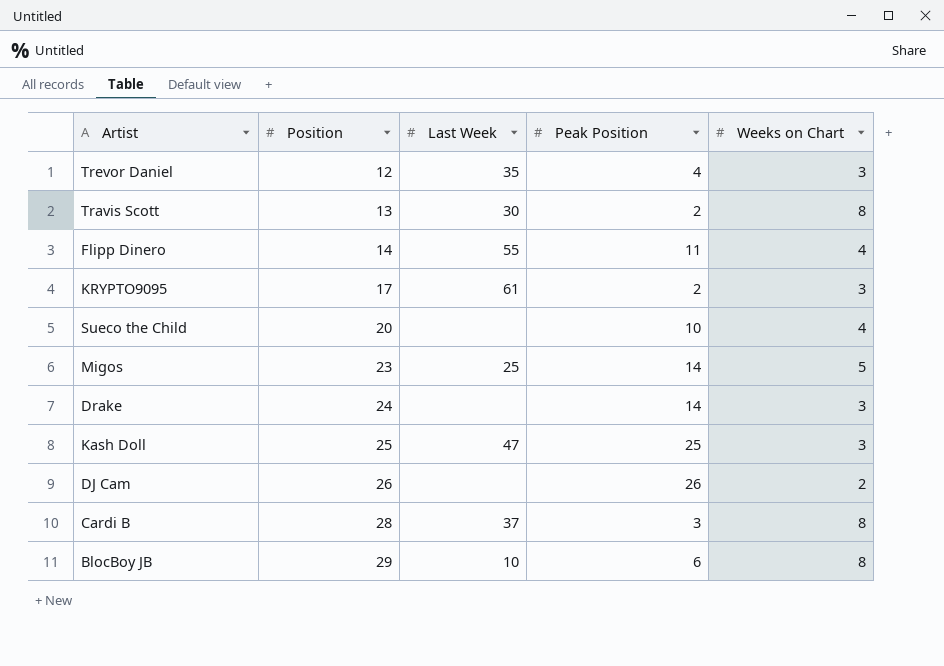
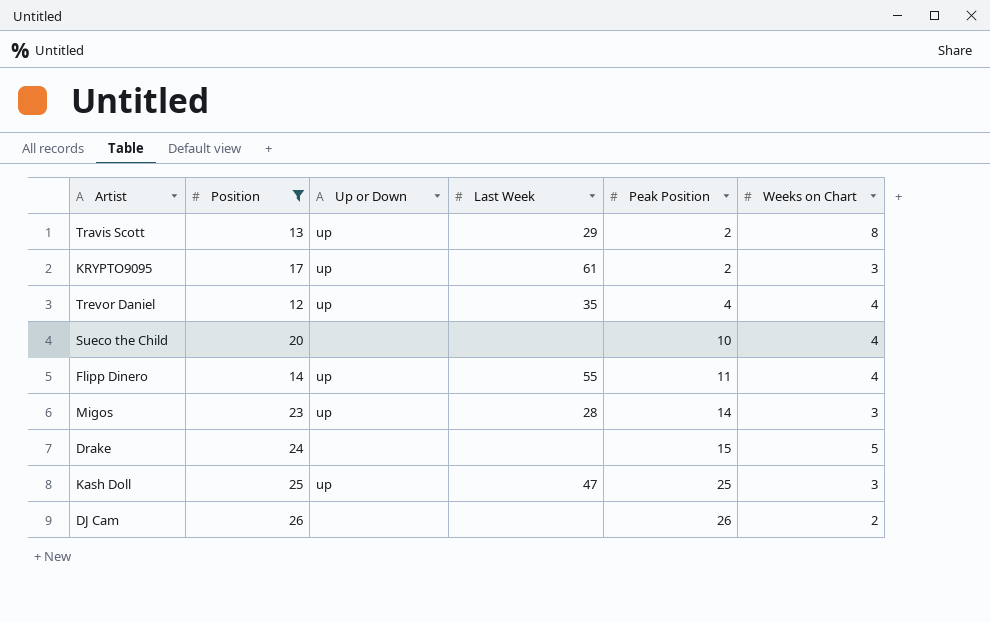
filter: none -> Position <= 26
row order: Position ascending -> Peak Position ascending
column Up or Down | position: none -> 3
Travis Scott | Last Week: 30 -> 29
Trevor Daniel | Weeks on Chart: 3 -> 4
Migos | Last Week: 25 -> 28
Migos | Weeks on Chart: 5 -> 3
Drake | Peak Position: 14 -> 15
Drake | Weeks on Chart: 3 -> 5

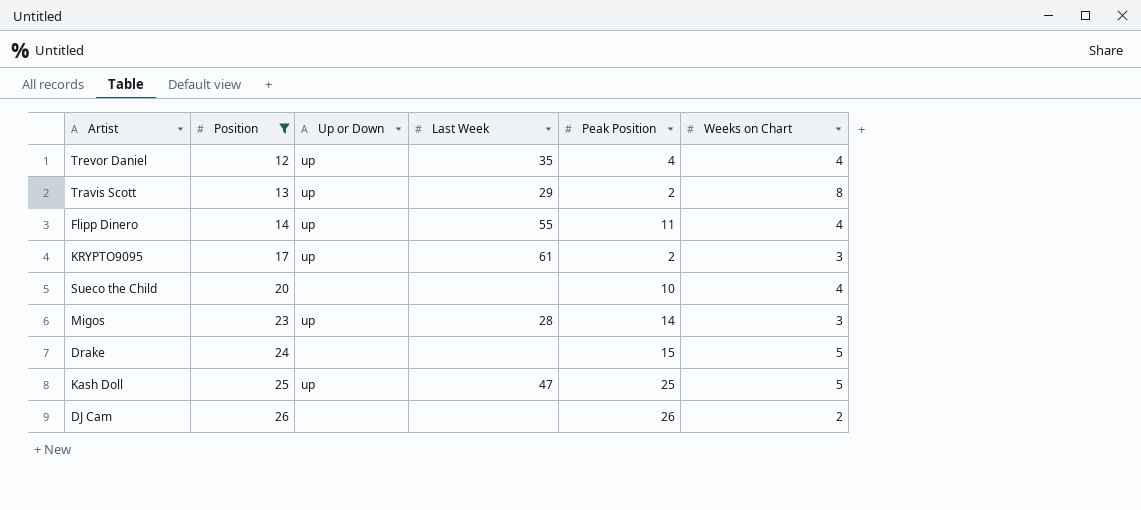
row order: Peak Position ascending -> Position ascending
Kash Doll | Weeks on Chart: 3 -> 5

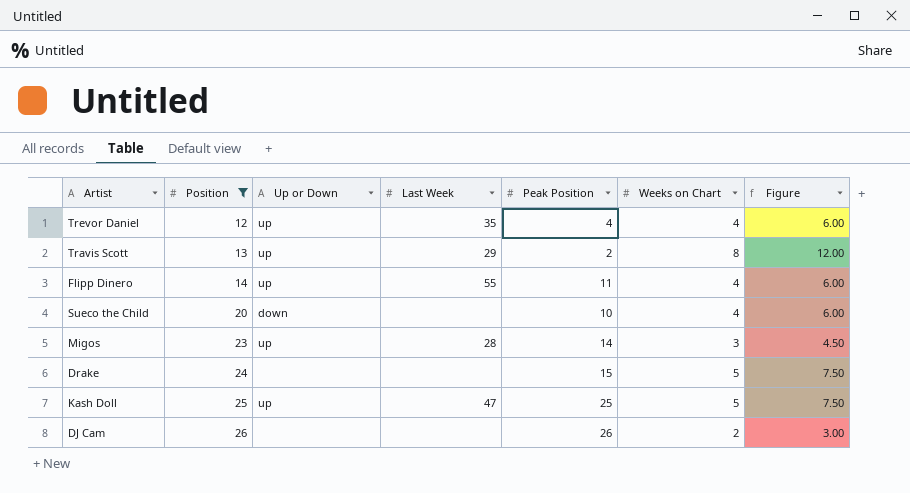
column Figure | formula: none -> [Weeks on Chart] * 1.5
row KRYPTO9095: 17 | up | 61 | 2 | 3 -> none
Sueco the Child | Up or Down: none -> down

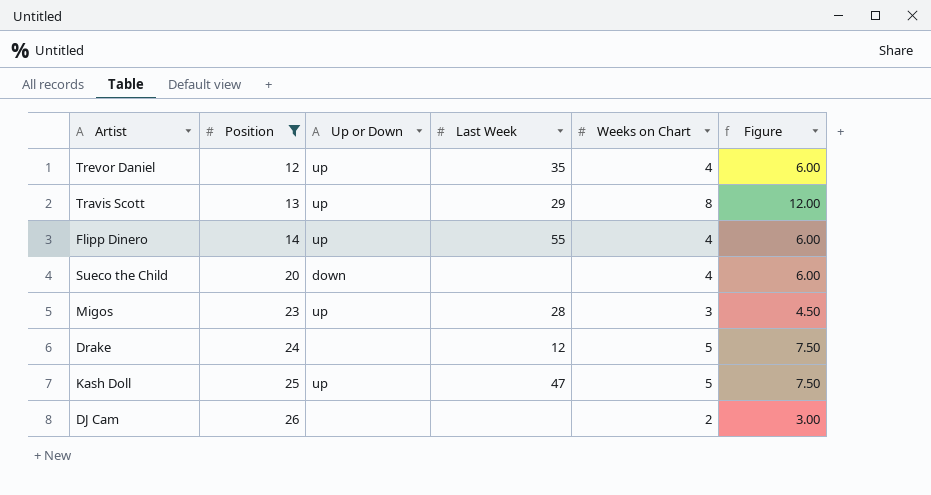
column Peak Position | position: 5 -> none
Drake | Last Week: none -> 12

